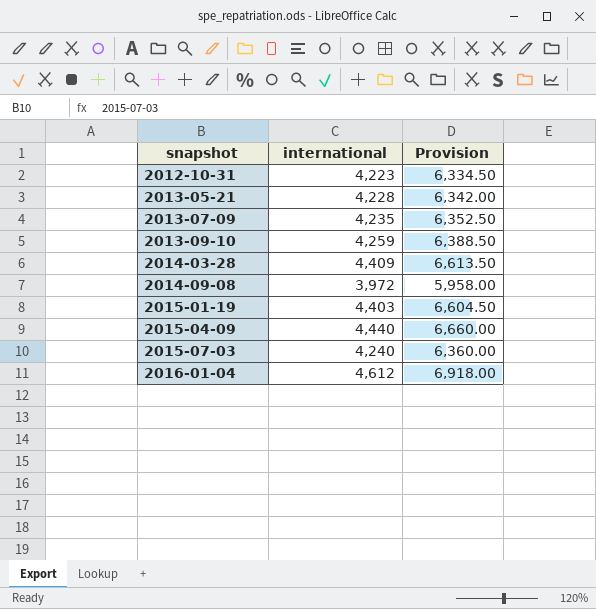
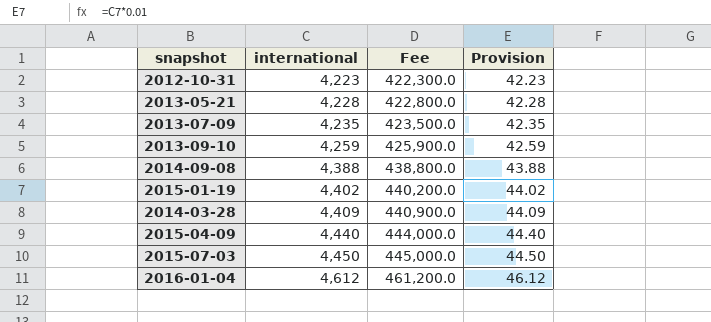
row order: snapshot ascending -> international ascending
column Fee | formula: none -> [international] * 100
column Provision | formula: [international] * 1.5 -> [international] * 0.01
2014-09-08 | international: 3,972 -> 4,388
2015-01-19 | international: 4,403 -> 4,402
2015-07-03 | international: 4,240 -> 4,450

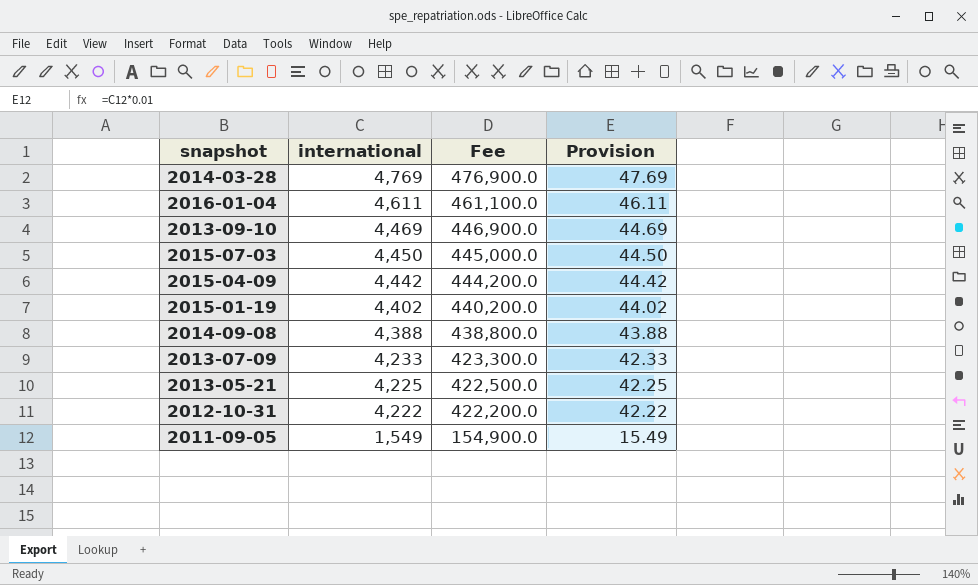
row order: international ascending -> international descending
2014-03-28 | international: 4,409 -> 4,769
2014-03-28 | Fee: 440,900.0 -> 476,900.0
2014-03-28 | Provision: 44.09 -> 47.69
2016-01-04 | international: 4,612 -> 4,611
2016-01-04 | Fee: 461,200.0 -> 461,100.0
2016-01-04 | Provision: 46.12 -> 46.11
2013-09-10 | international: 4,259 -> 4,469
2013-09-10 | Fee: 425,900.0 -> 446,900.0
2013-09-10 | Provision: 42.59 -> 44.69
2015-04-09 | international: 4,440 -> 4,442
2015-04-09 | Fee: 444,000.0 -> 444,200.0
2015-04-09 | Provision: 44.40 -> 44.42
2013-07-09 | international: 4,235 -> 4,233
2013-07-09 | Fee: 423,500.0 -> 423,300.0
2013-07-09 | Provision: 42.35 -> 42.33
2013-05-21 | international: 4,228 -> 4,225
2013-05-21 | Fee: 422,800.0 -> 422,500.0
2013-05-21 | Provision: 42.28 -> 42.25
2012-10-31 | international: 4,223 -> 4,222
2012-10-31 | Fee: 422,300.0 -> 422,200.0
2012-10-31 | Provision: 42.23 -> 42.22
row 2011-09-05: none -> 1,549 | 154,900.0 | 15.49

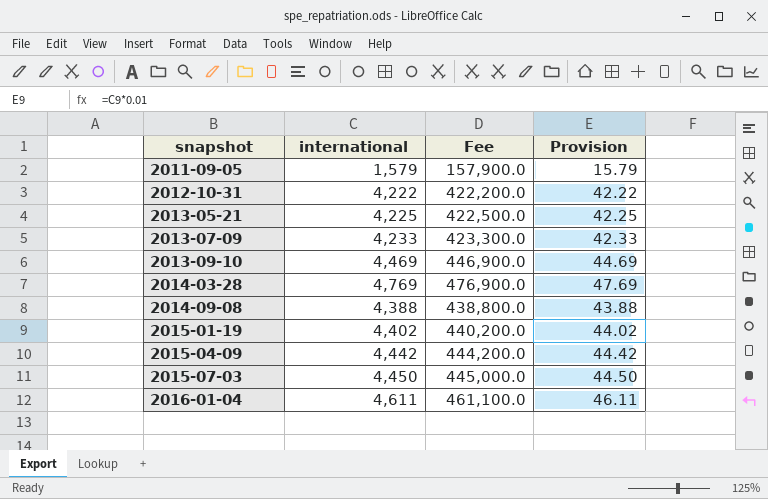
row order: international descending -> snapshot ascending
2011-09-05 | international: 1,549 -> 1,579
2011-09-05 | Fee: 154,900.0 -> 157,900.0
2011-09-05 | Provision: 15.49 -> 15.79

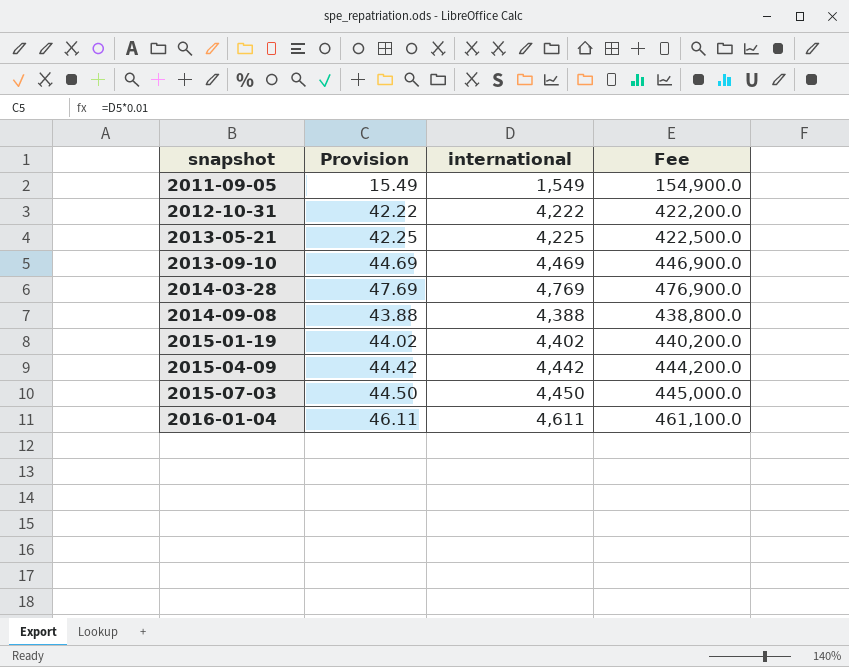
column Provision | position: 4 -> 2
row 2013-07-09: 4,233 | 423,300.0 | 42.33 -> none
2011-09-05 | Provision: 15.79 -> 15.49
2011-09-05 | international: 1,579 -> 1,549
2011-09-05 | Fee: 157,900.0 -> 154,900.0

